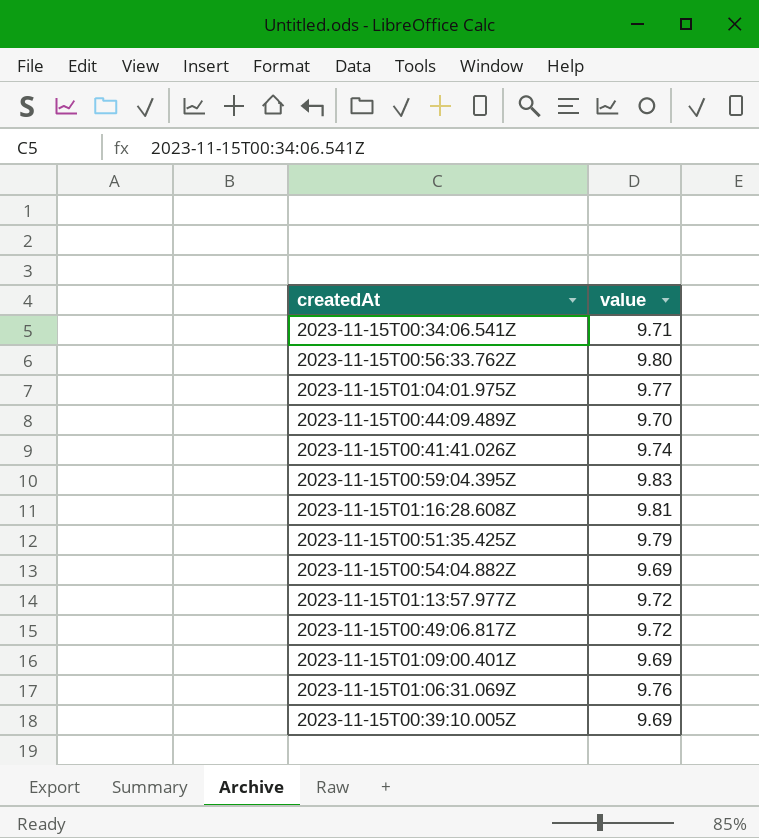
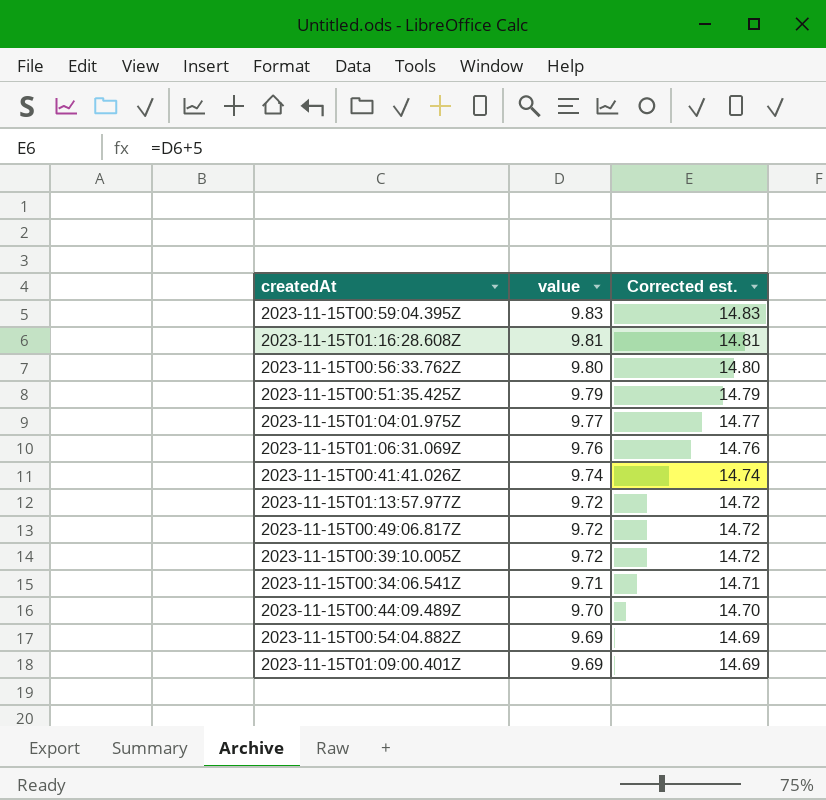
row order: none -> value descending
column Corrected est. | formula: none -> [value] + 5
2023-11-15T00:39:10.005Z | value: 9.69 -> 9.72

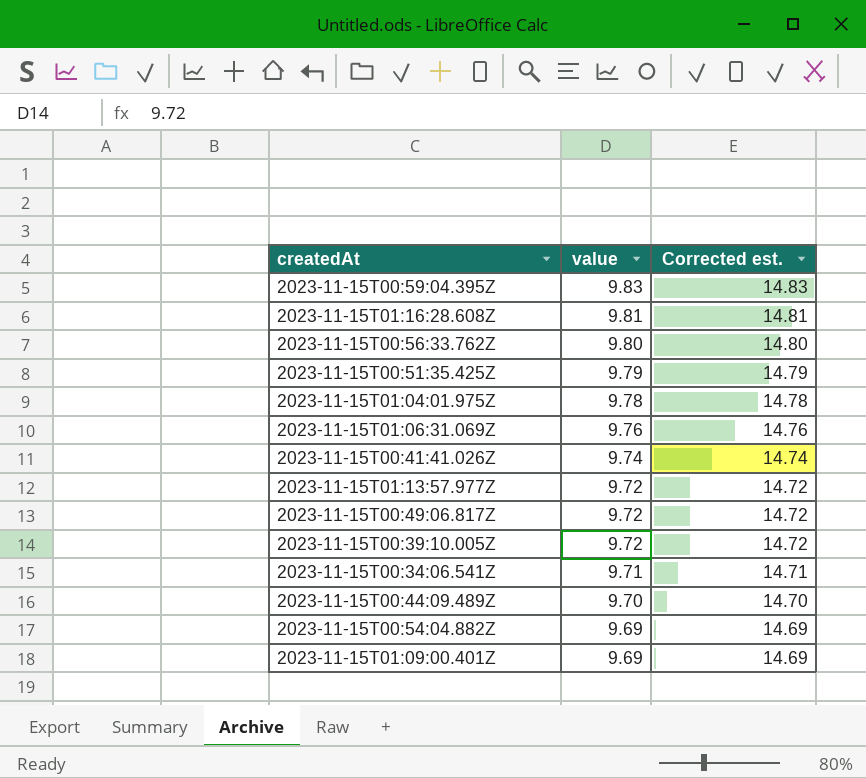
2023-11-15T01:04:01.975Z | value: 9.77 -> 9.78
2023-11-15T01:04:01.975Z | Corrected est.: 14.77 -> 14.78

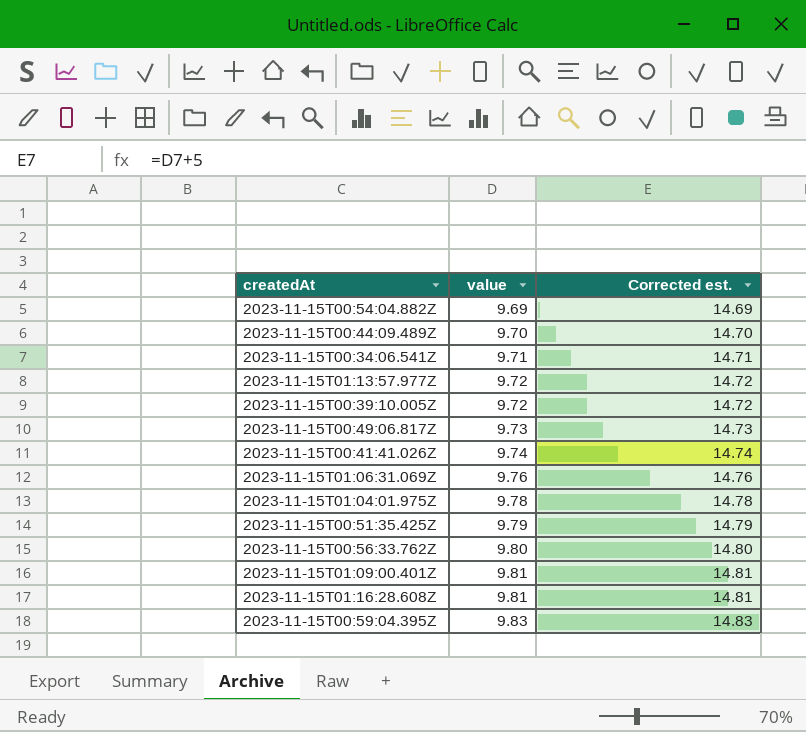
row order: value descending -> value ascending
2023-11-15T00:49:06.817Z | value: 9.72 -> 9.73
2023-11-15T00:49:06.817Z | Corrected est.: 14.72 -> 14.73
2023-11-15T01:09:00.401Z | value: 9.69 -> 9.81
2023-11-15T01:09:00.401Z | Corrected est.: 14.69 -> 14.81

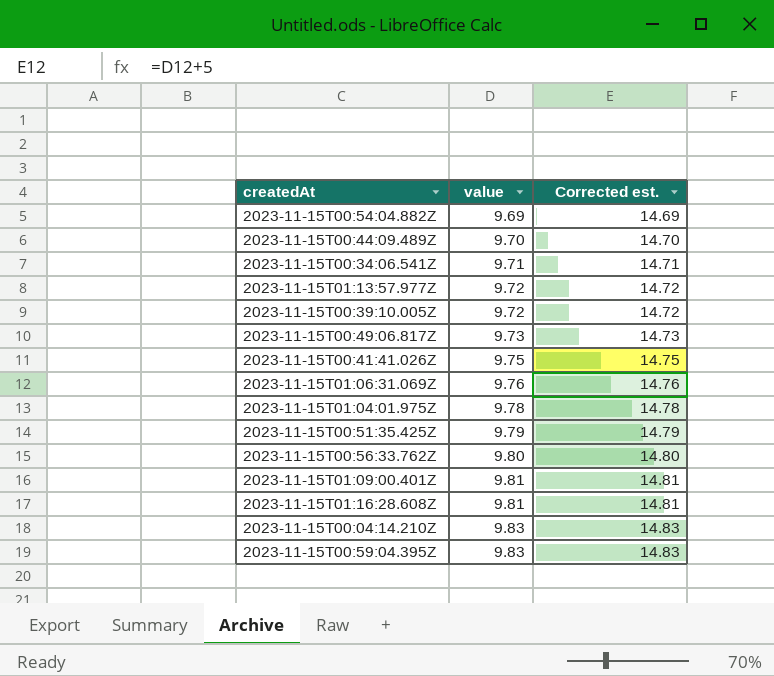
2023-11-15T00:41:41.026Z | value: 9.74 -> 9.75
2023-11-15T00:41:41.026Z | Corrected est.: 14.74 -> 14.75
row 2023-11-15T00:04:14.210Z: none -> 9.83 | 14.83

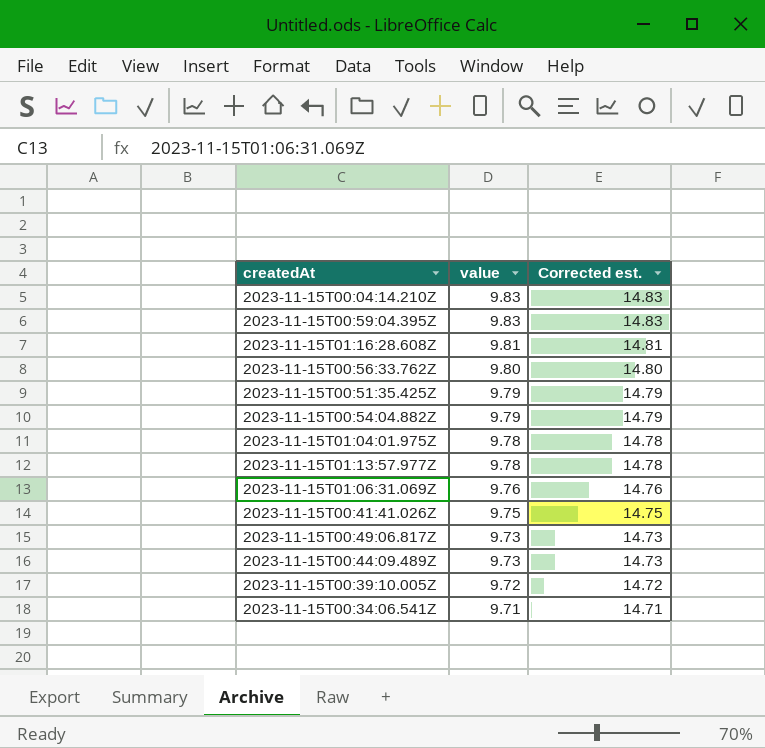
row order: value ascending -> value descending
row 2023-11-15T01:09:00.401Z: 9.81 | 14.81 -> none
2023-11-15T00:54:04.882Z | value: 9.69 -> 9.79
2023-11-15T00:54:04.882Z | Corrected est.: 14.69 -> 14.79
2023-11-15T01:13:57.977Z | value: 9.72 -> 9.78
2023-11-15T01:13:57.977Z | Corrected est.: 14.72 -> 14.78
2023-11-15T00:44:09.489Z | value: 9.70 -> 9.73
2023-11-15T00:44:09.489Z | Corrected est.: 14.70 -> 14.73

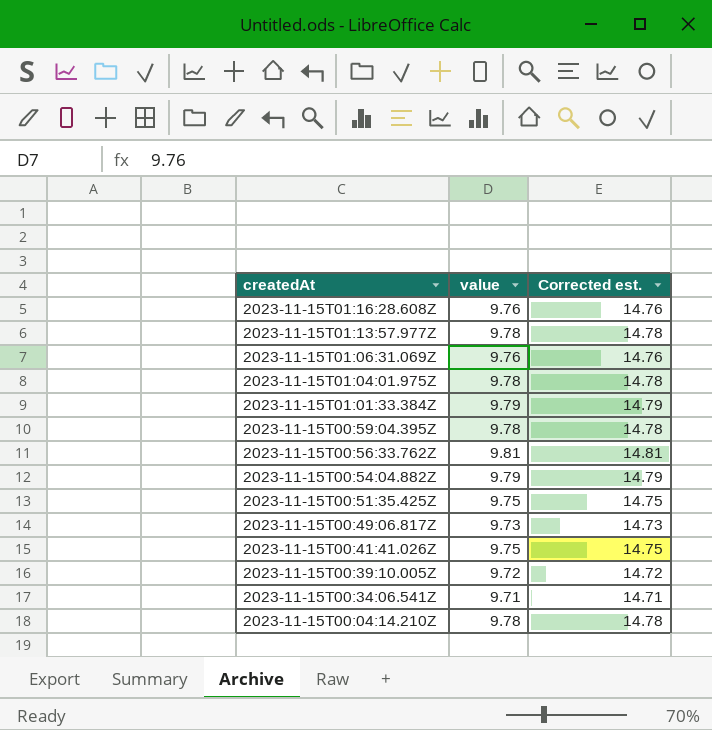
row order: value descending -> createdAt descending
row 2023-11-15T00:44:09.489Z: 9.73 | 14.73 -> none
2023-11-15T01:16:28.608Z | value: 9.81 -> 9.76
2023-11-15T01:16:28.608Z | Corrected est.: 14.81 -> 14.76
row 2023-11-15T01:01:33.384Z: none -> 9.79 | 14.79
2023-11-15T00:59:04.395Z | value: 9.83 -> 9.78
2023-11-15T00:59:04.395Z | Corrected est.: 14.83 -> 14.78
2023-11-15T00:56:33.762Z | value: 9.80 -> 9.81
2023-11-15T00:56:33.762Z | Corrected est.: 14.80 -> 14.81
2023-11-15T00:51:35.425Z | value: 9.79 -> 9.75
2023-11-15T00:51:35.425Z | Corrected est.: 14.79 -> 14.75
2023-11-15T00:04:14.210Z | value: 9.83 -> 9.78
2023-11-15T00:04:14.210Z | Corrected est.: 14.83 -> 14.78

